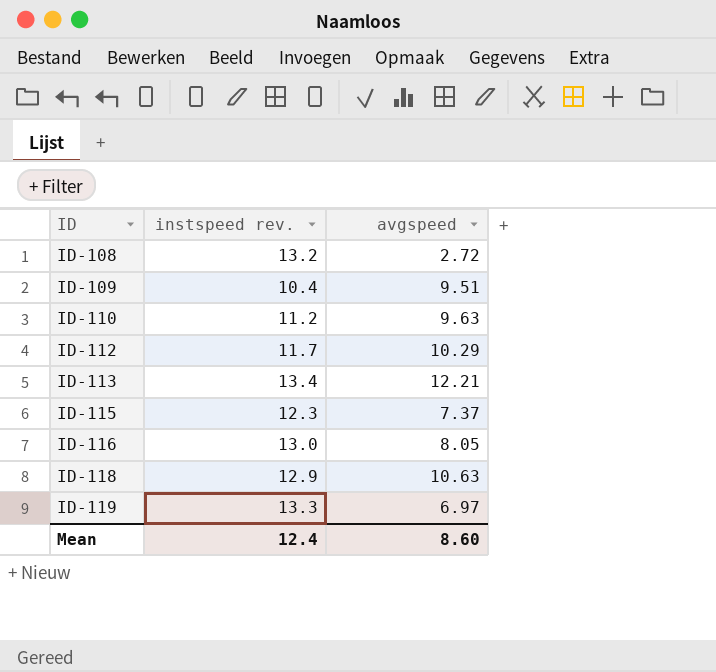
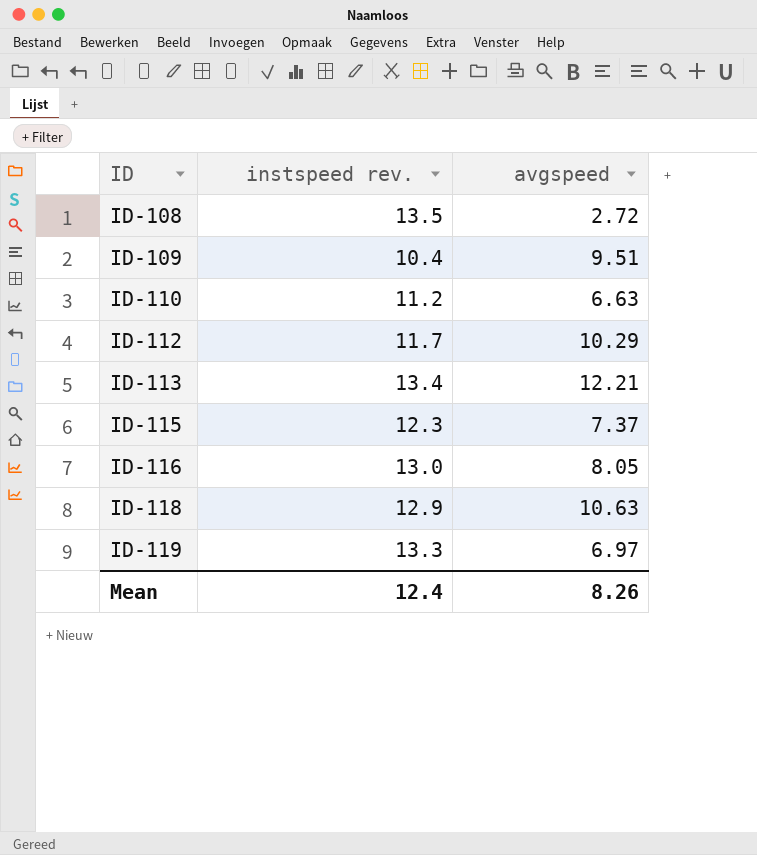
ID-108 | instspeed rev.: 13.2 -> 13.5
ID-110 | avgspeed: 9.63 -> 6.63
Mean | avgspeed: 8.60 -> 8.26

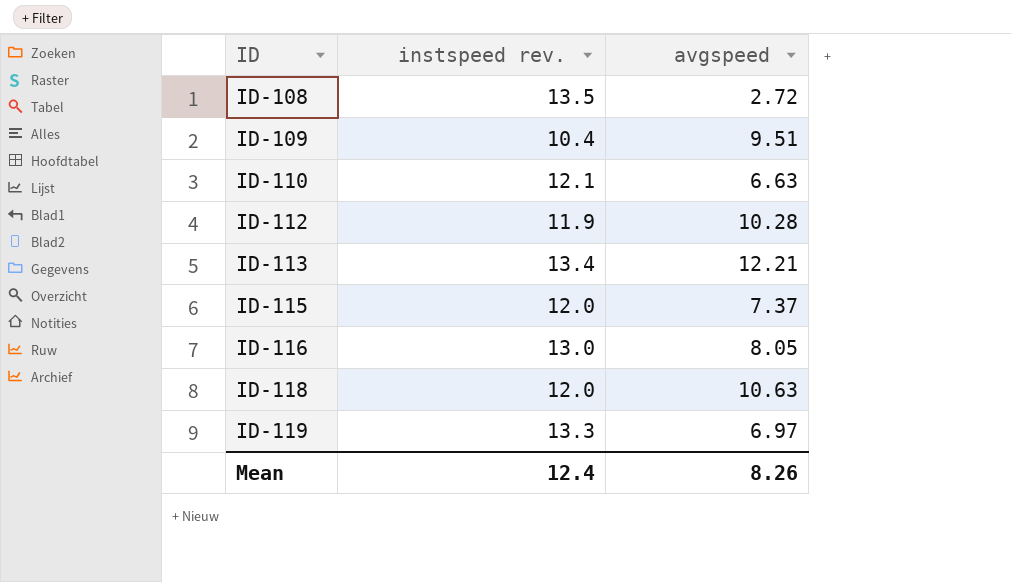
ID-110 | instspeed rev.: 11.2 -> 12.1
ID-112 | instspeed rev.: 11.7 -> 11.9
ID-112 | avgspeed: 10.29 -> 10.28
ID-115 | instspeed rev.: 12.3 -> 12.0
ID-118 | instspeed rev.: 12.9 -> 12.0

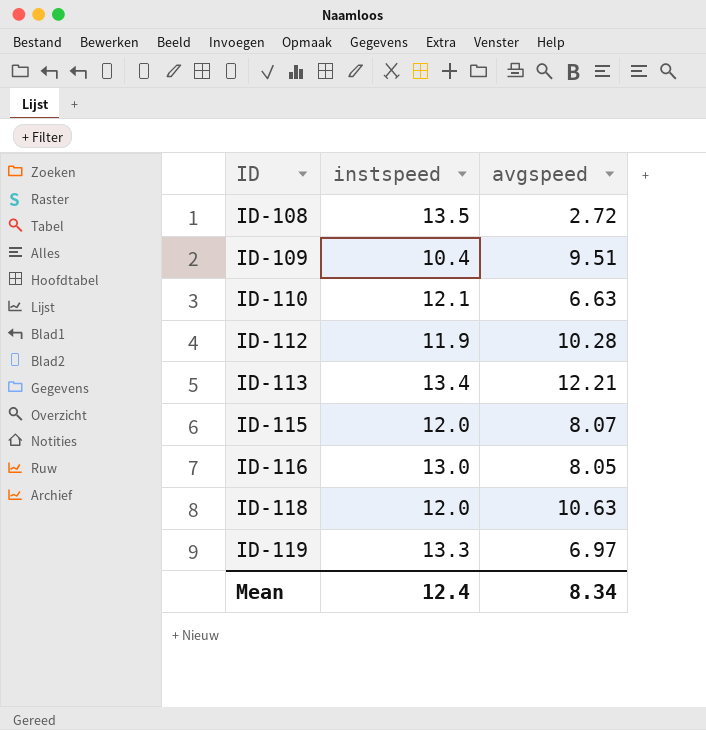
column name: instspeed rev. -> instspeed
ID-115 | avgspeed: 7.37 -> 8.07
Mean | avgspeed: 8.26 -> 8.34

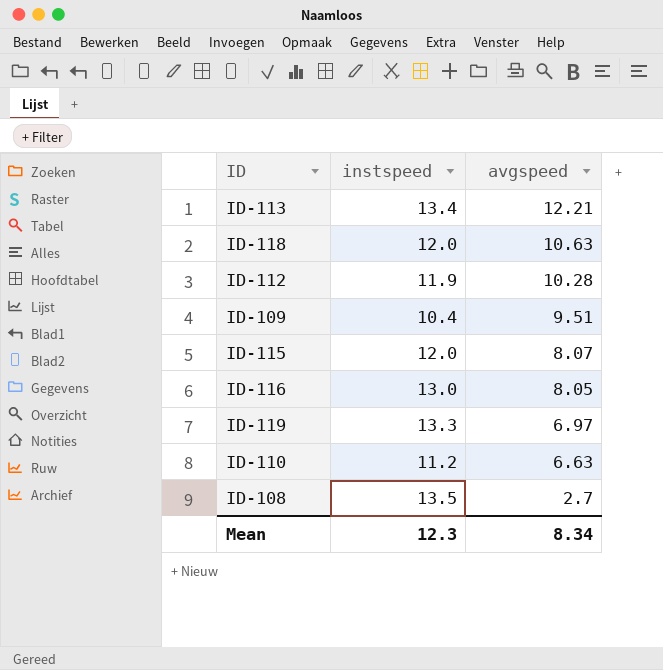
row order: ID ascending -> avgspeed descending
ID-110 | instspeed: 12.1 -> 11.2
ID-108 | avgspeed: 2.72 -> 2.7
Mean | instspeed: 12.4 -> 12.3

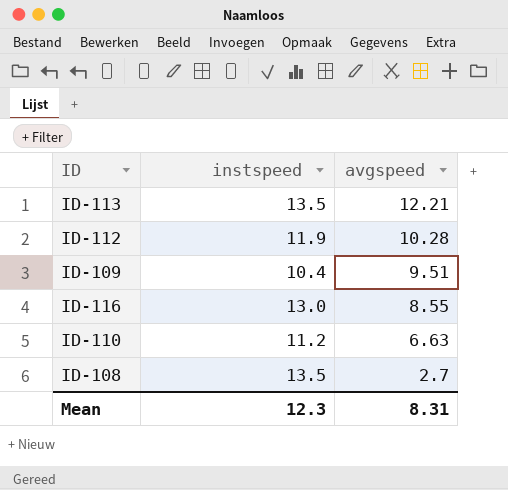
row ID-118: 12.0 | 10.63 -> none
row ID-115: 12.0 | 8.07 -> none
row ID-119: 13.3 | 6.97 -> none
ID-113 | instspeed: 13.4 -> 13.5
ID-116 | avgspeed: 8.05 -> 8.55
Mean | avgspeed: 8.34 -> 8.31

